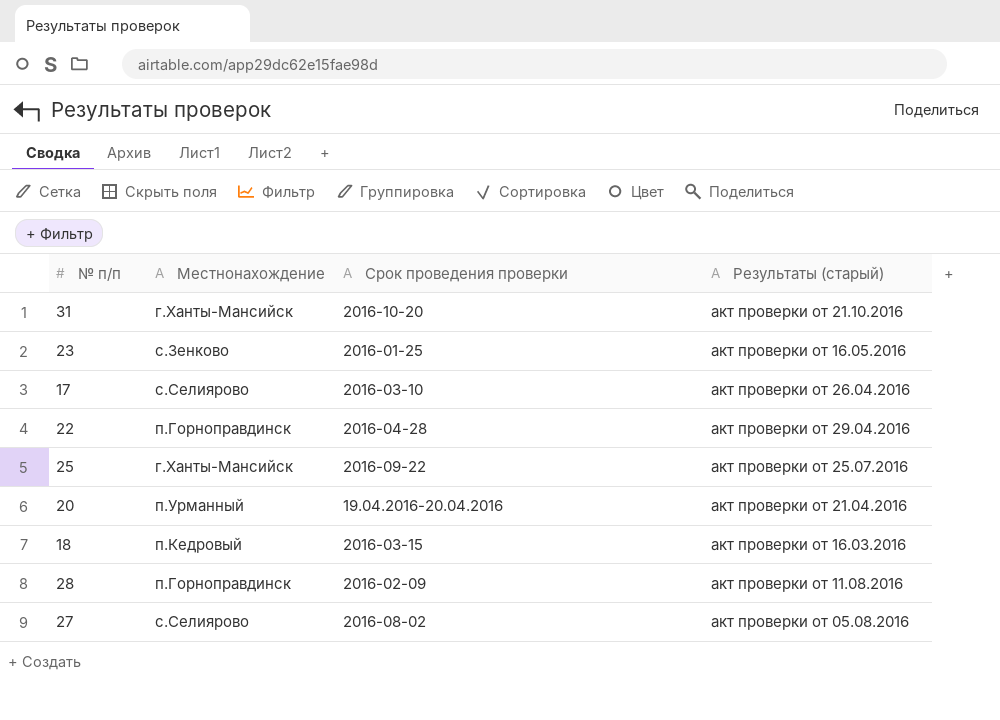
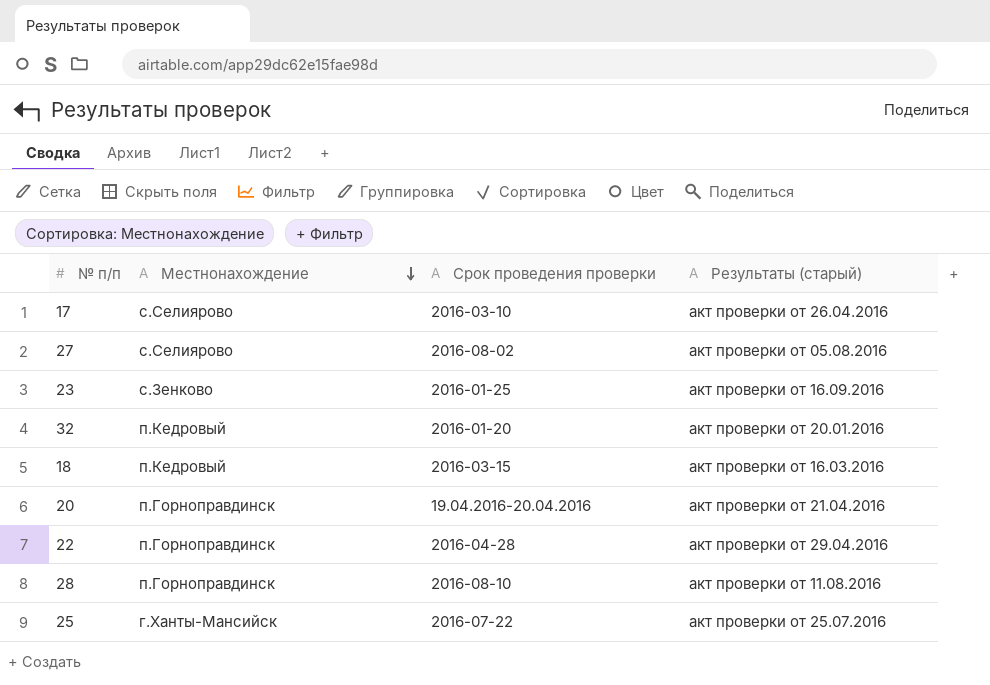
row order: none -> Местнонахождение descending
row 31: г.Ханты-Мансийск | 2016-10-20 | акт проверки от 21.10.2016 -> none
23 | Результаты (старый): акт проверки от 16.05.2016 -> акт проверки от 16.09.2016
row 32: none -> п.Кедровый | 2016-01-20 | акт проверки от 20.01.2016
20 | Местнонахождение: п.Урманный -> п.Горноправдинск
28 | Срок проведения проверки: 2016-02-09 -> 2016-08-10
25 | Срок проведения проверки: 2016-09-22 -> 2016-07-22

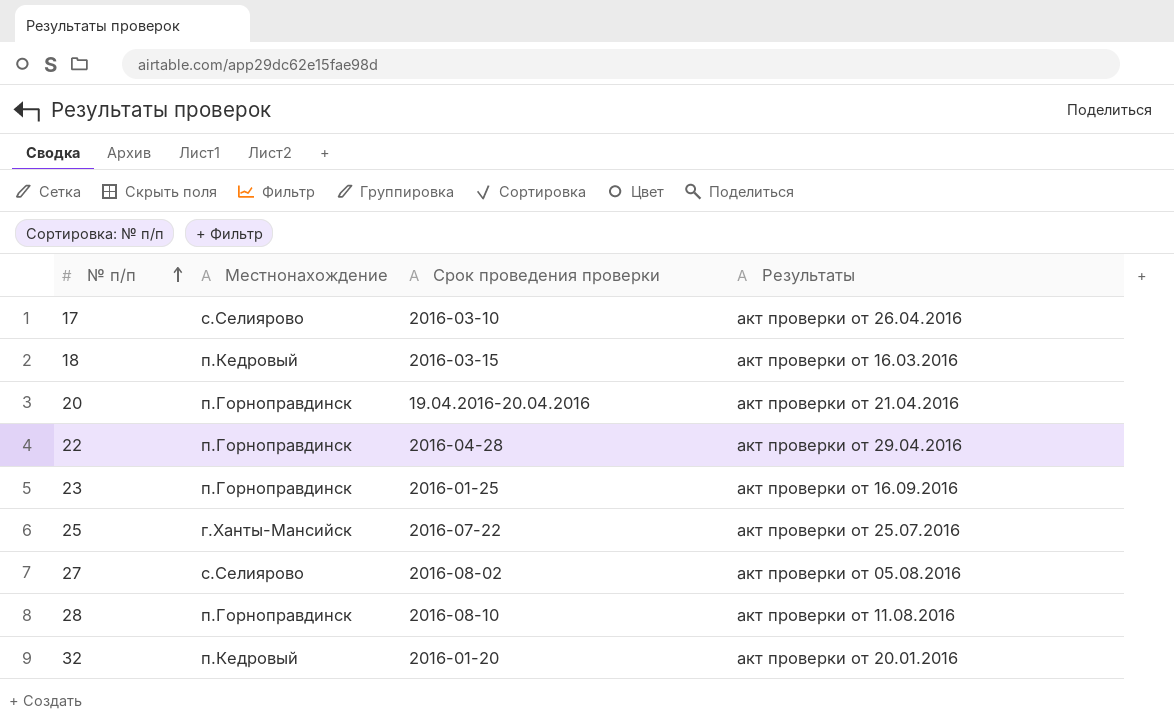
row order: Местнонахождение descending -> № п/п ascending
column name: Результаты (старый) -> Результаты
23 | Местнонахождение: с.Зенково -> п.Горноправдинск

